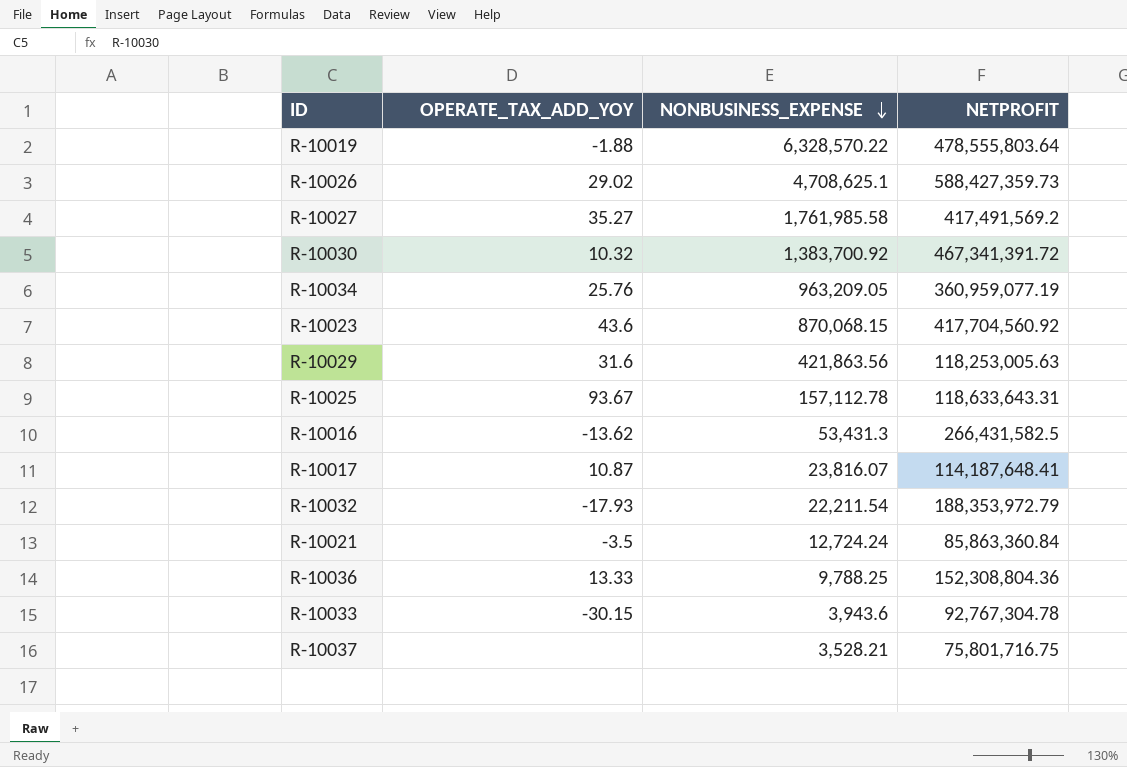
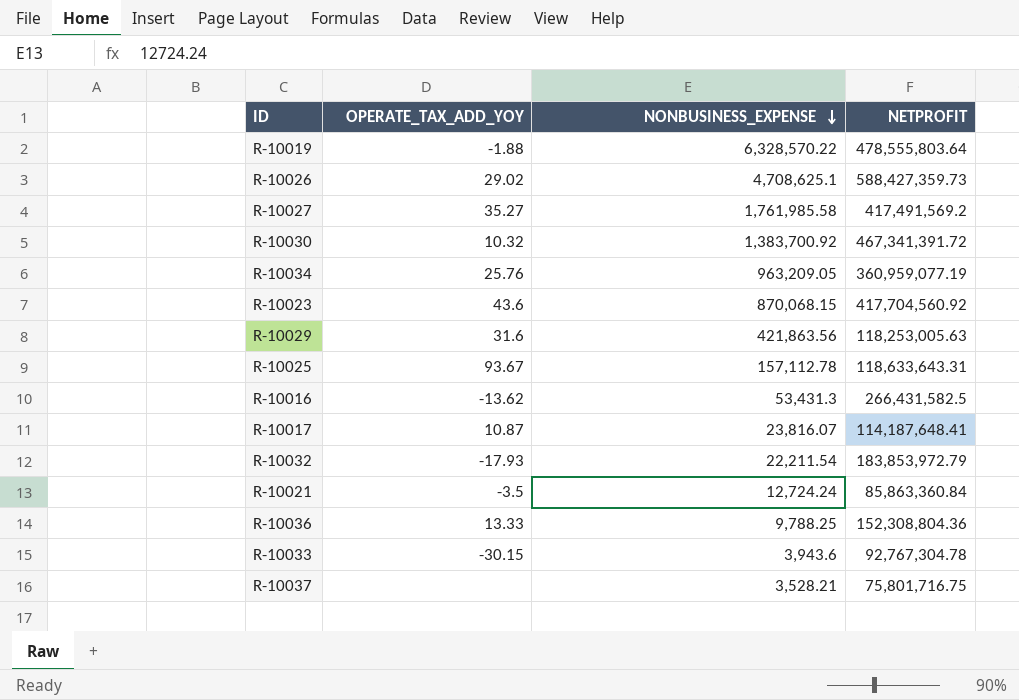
R-10032 | NETPROFIT: 188,353,972.79 -> 183,853,972.79

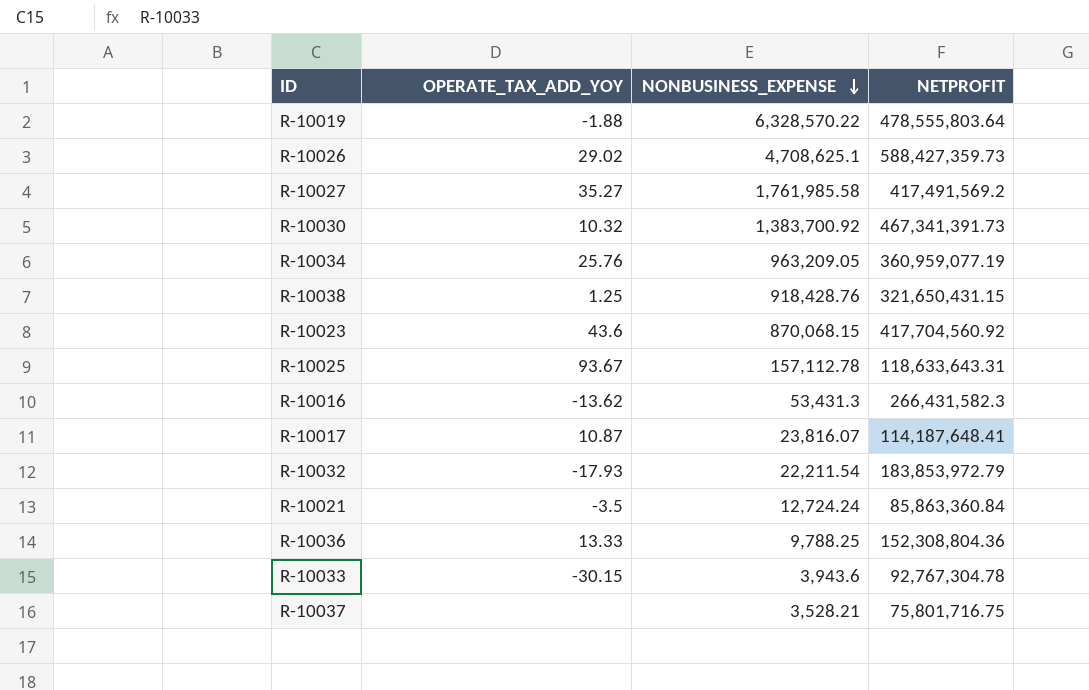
row R-10029: 31.6 | 421,863.56 | 118,253,005.63 -> none
R-10030 | NETPROFIT: 467,341,391.72 -> 467,341,391.73
row R-10038: none -> 1.25 | 918,428.76 | 321,650,431.15
R-10016 | NETPROFIT: 266,431,582.5 -> 266,431,582.3

